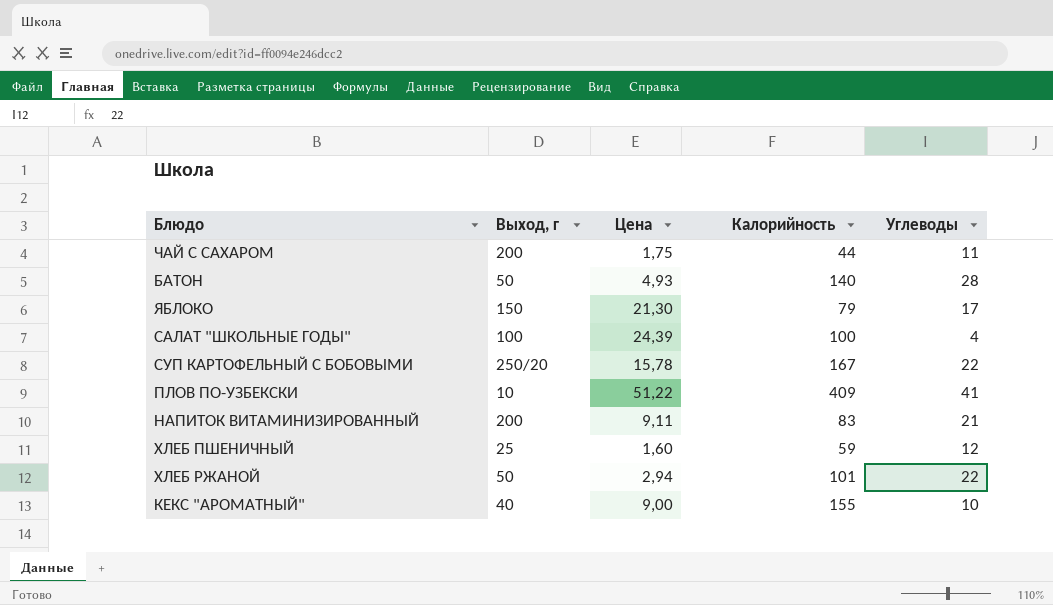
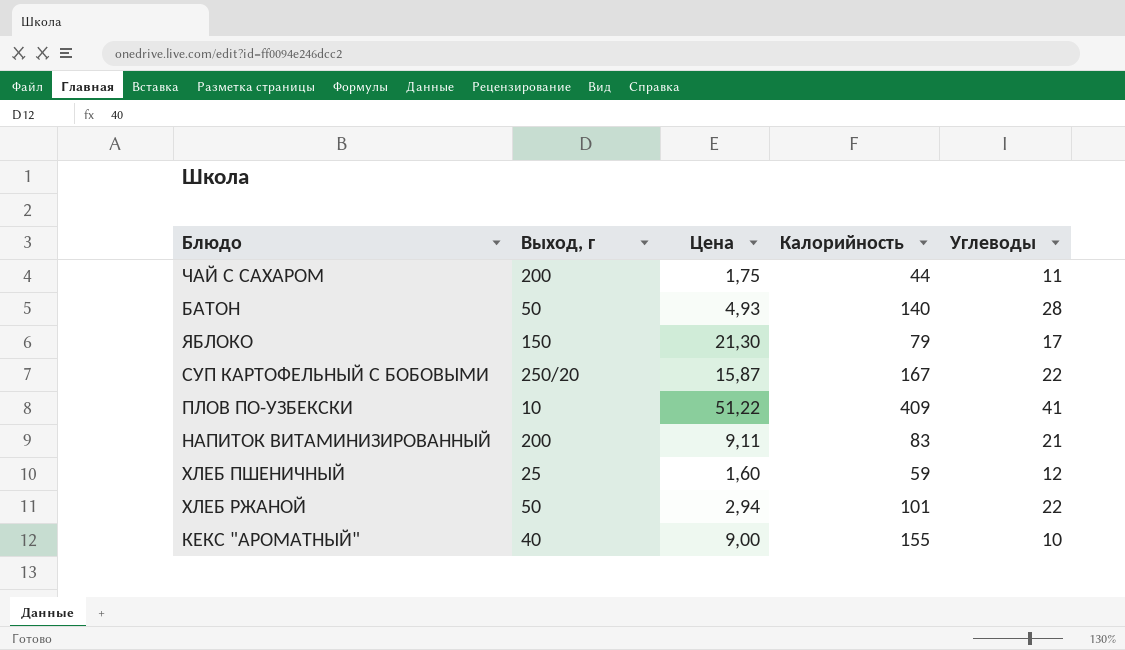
row САЛАТ "ШКОЛЬНЫЕ ГОДЫ": 100 | 24,39 | 100 | 4 -> none
СУП КАРТОФЕЛЬНЫЙ С БОБОВЫМИ | Цена: 15,78 -> 15,87

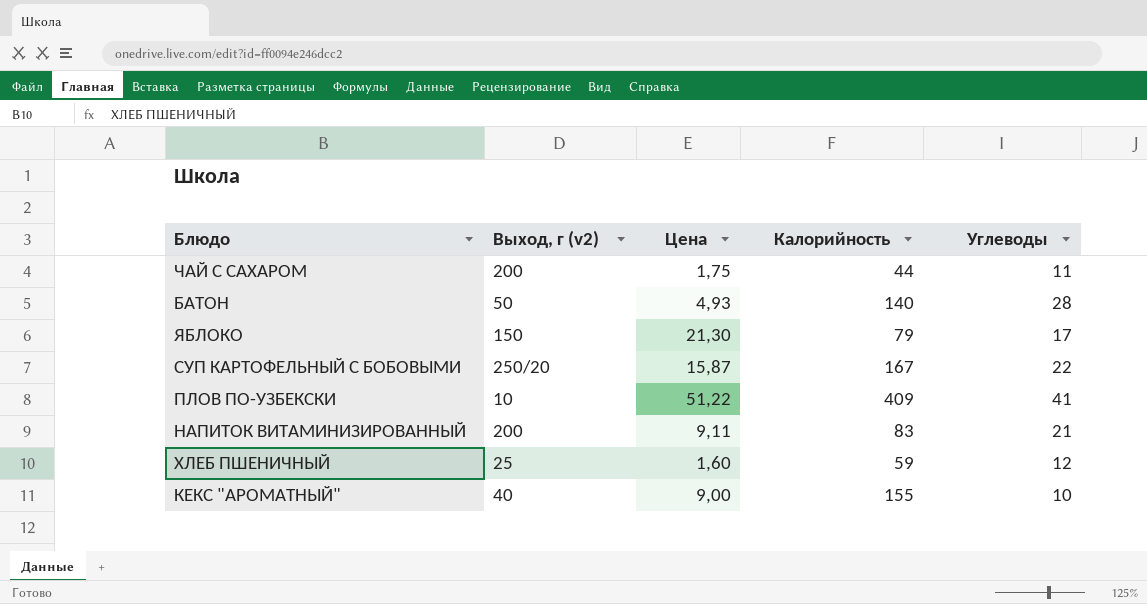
column name: Выход, г -> Выход, г (v2)
row ХЛЕБ РЖАНОЙ: 50 | 2,94 | 101 | 22 -> none

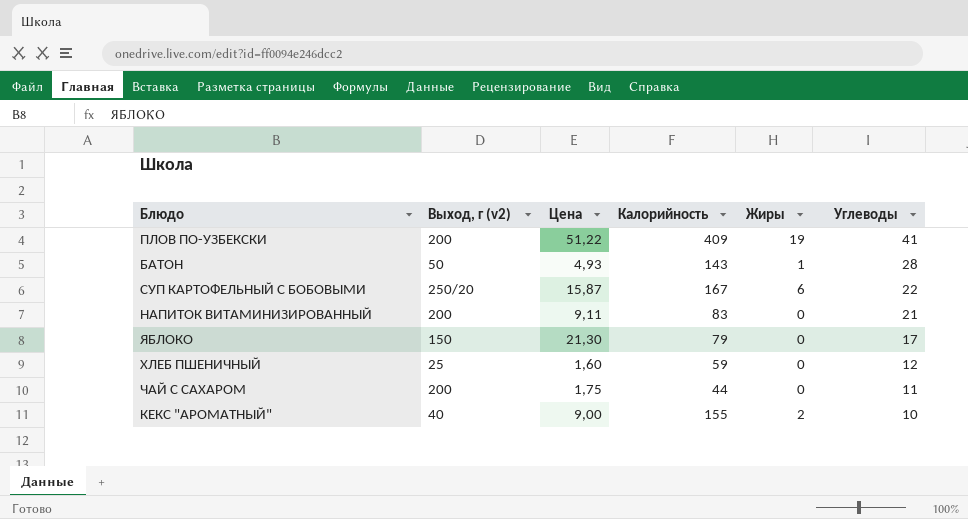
row order: none -> Углеводы descending
column Жиры | position: none -> 5
ПЛОВ ПО-УЗБЕКСКИ | Выход, г (v2): 10 -> 200
БАТОН | Калорийность: 140 -> 143

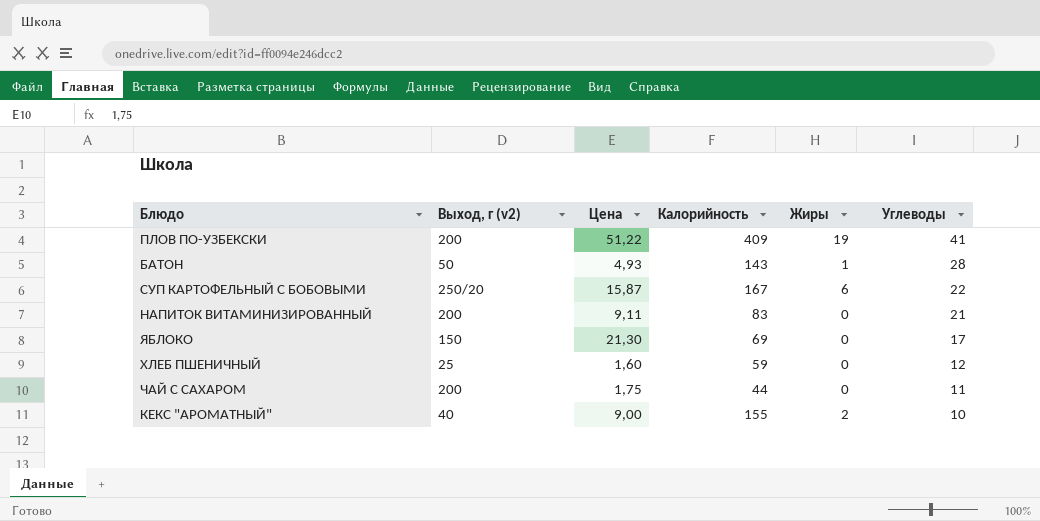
ЯБЛОКО | Калорийность: 79 -> 69

